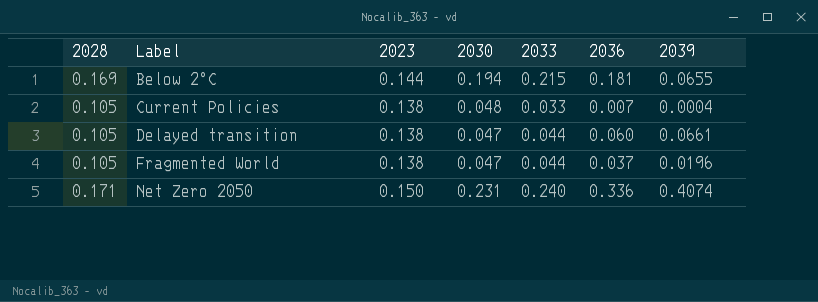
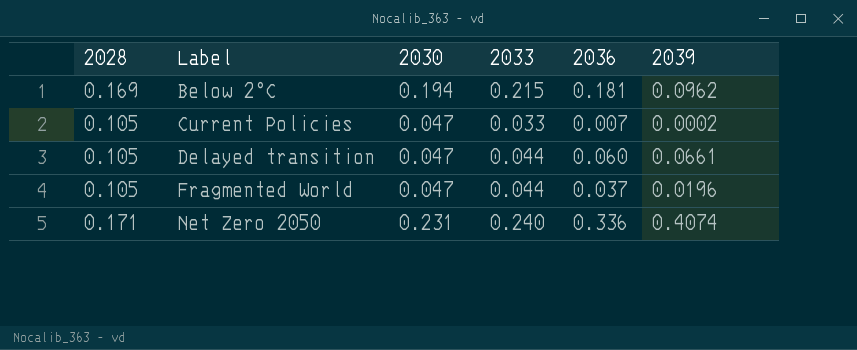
column 2023 | position: 3 -> none
Below 2°C | 2039: 0.0655 -> 0.0962
Current Policies | 2030: 0.048 -> 0.047
Current Policies | 2039: 0.0004 -> 0.0002

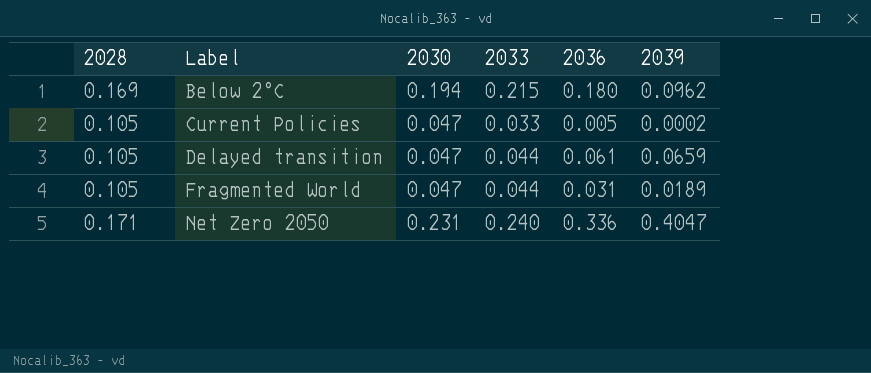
Below 2°C | 2036: 0.181 -> 0.180
Current Policies | 2036: 0.007 -> 0.005
Delayed transition | 2036: 0.060 -> 0.061
Delayed transition | 2039: 0.0661 -> 0.0659
Fragmented World | 2036: 0.037 -> 0.031
Fragmented World | 2039: 0.0196 -> 0.0189
Net Zero 2050 | 2039: 0.4074 -> 0.4047

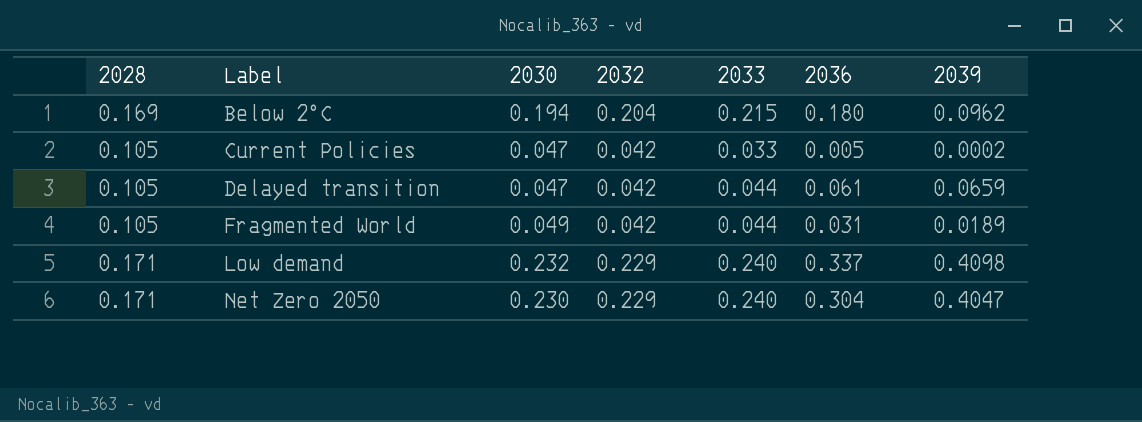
column 2032 | position: none -> 4
Fragmented World | 2030: 0.047 -> 0.049
row Low demand: none -> 0.171 | 0.232 | 0.229 | 0.240 | 0.337 | 0.4098
Net Zero 2050 | 2030: 0.231 -> 0.230
Net Zero 2050 | 2036: 0.336 -> 0.304

